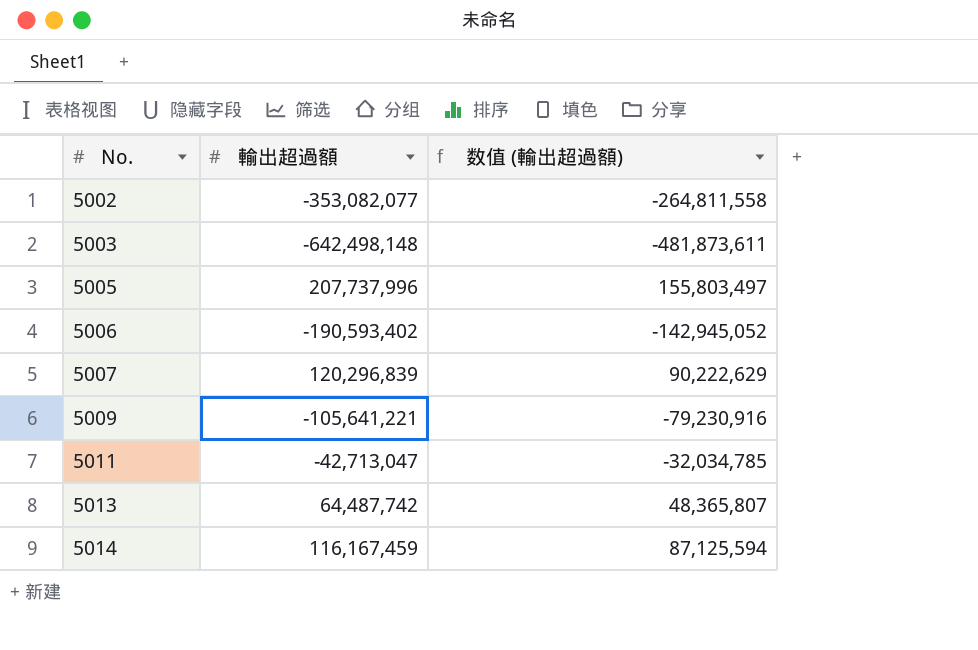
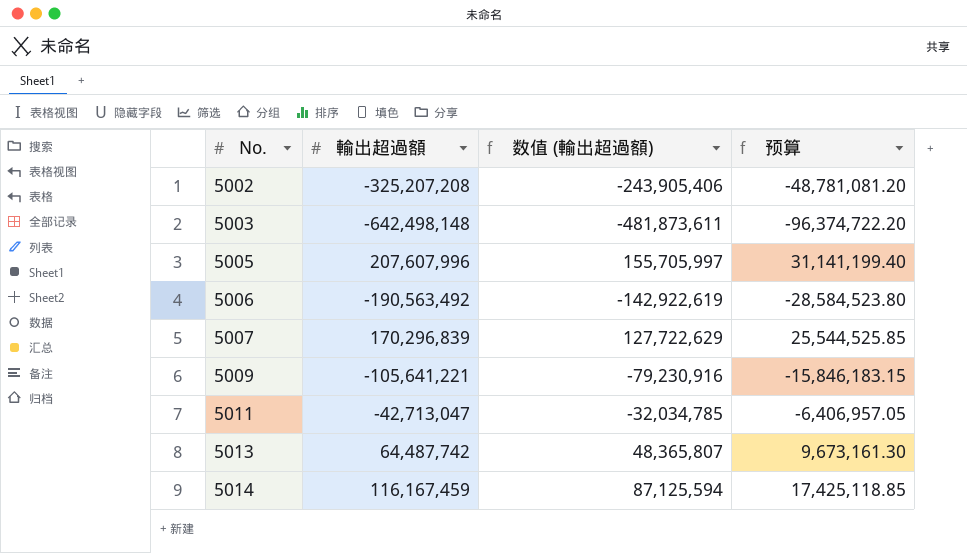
column 预算 | formula: none -> [輸出超過額] * 0.15
5002 | 輸出超過額: -353,082,077 -> -325,207,208
5002 | 数值 (輸出超過額): -264,811,558 -> -243,905,406
5005 | 輸出超過額: 207,737,996 -> 207,607,996
5005 | 数值 (輸出超過額): 155,803,497 -> 155,705,997
5006 | 輸出超過額: -190,593,402 -> -190,563,492
5006 | 数值 (輸出超過額): -142,945,052 -> -142,922,619
5007 | 輸出超過額: 120,296,839 -> 170,296,839
5007 | 数值 (輸出超過額): 90,222,629 -> 127,722,629

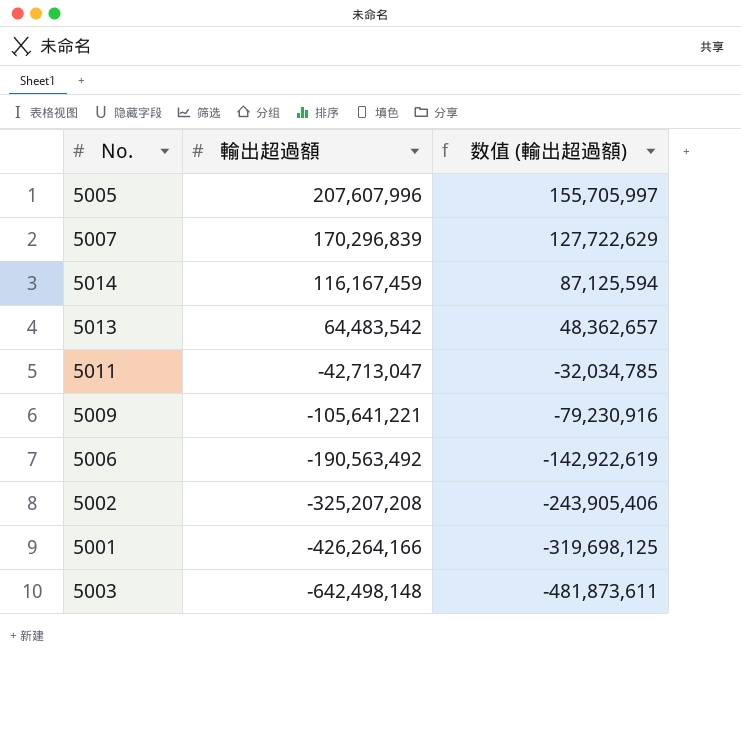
row order: No. ascending -> 輸出超過額 descending
column 预算 | formula: [輸出超過額] * 0.15 -> none
5013 | 輸出超過額: 64,487,742 -> 64,483,542
5013 | 数值 (輸出超過額): 48,365,807 -> 48,362,657
row 5001: none -> -426,264,166 | -319,698,125

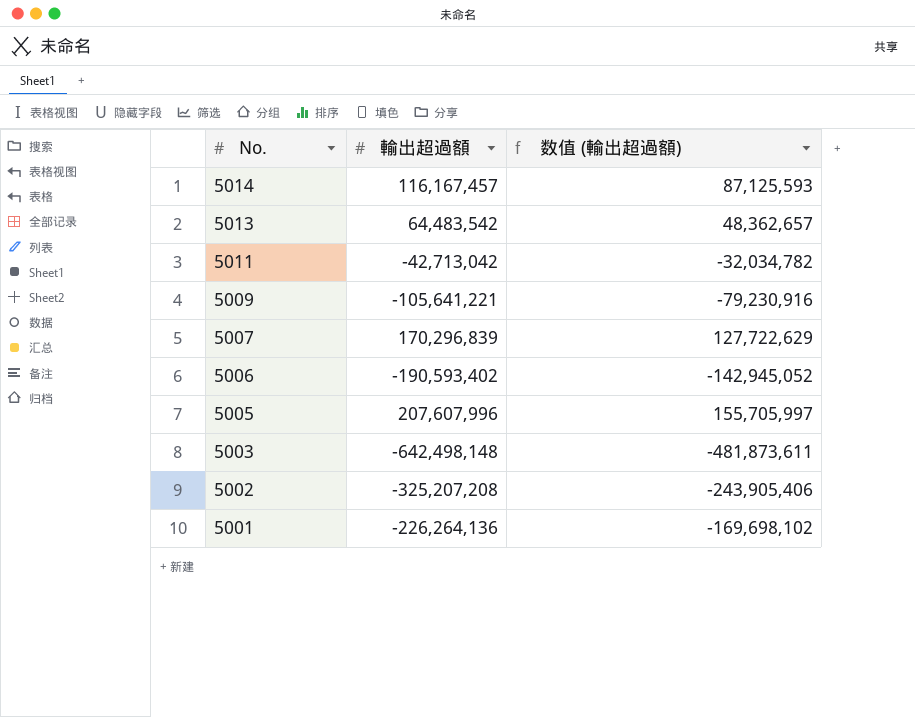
row order: 輸出超過額 descending -> No. descending
5014 | 輸出超過額: 116,167,459 -> 116,167,457
5014 | 数值 (輸出超過額): 87,125,594 -> 87,125,593
5011 | 輸出超過額: -42,713,047 -> -42,713,042
5011 | 数值 (輸出超過額): -32,034,785 -> -32,034,782
5006 | 輸出超過額: -190,563,492 -> -190,593,402
5006 | 数值 (輸出超過額): -142,922,619 -> -142,945,052
5001 | 輸出超過額: -426,264,166 -> -226,264,136
5001 | 数值 (輸出超過額): -319,698,125 -> -169,698,102

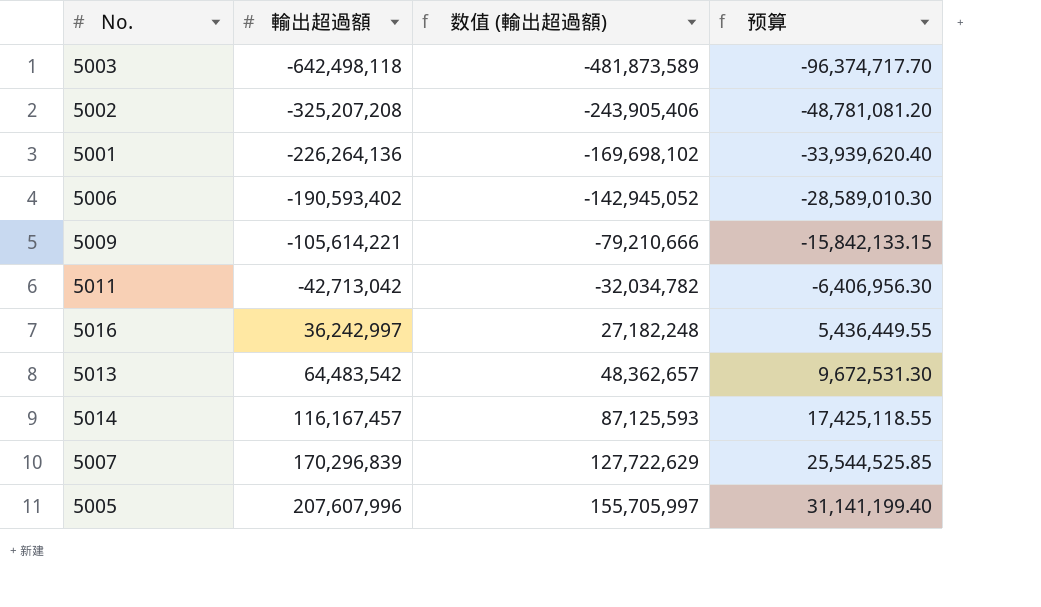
row order: No. descending -> 輸出超過額 ascending
column 预算 | formula: none -> [輸出超過額] * 0.15
5003 | 輸出超過額: -642,498,148 -> -642,498,118
5003 | 数值 (輸出超過額): -481,873,611 -> -481,873,589
5009 | 輸出超過額: -105,641,221 -> -105,614,221
5009 | 数值 (輸出超過額): -79,230,916 -> -79,210,666
row 5016: none -> 36,242,997 | 27,182,248 | 5,436,449.55

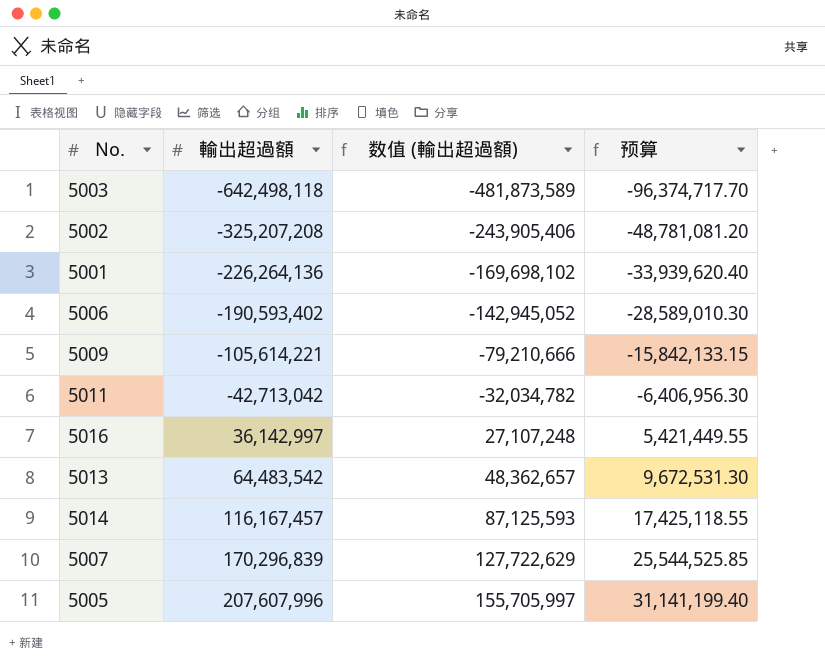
5016 | 輸出超過額: 36,242,997 -> 36,142,997
5016 | 数值 (輸出超過額): 27,182,248 -> 27,107,248
5016 | 预算: 5,436,449.55 -> 5,421,449.55

